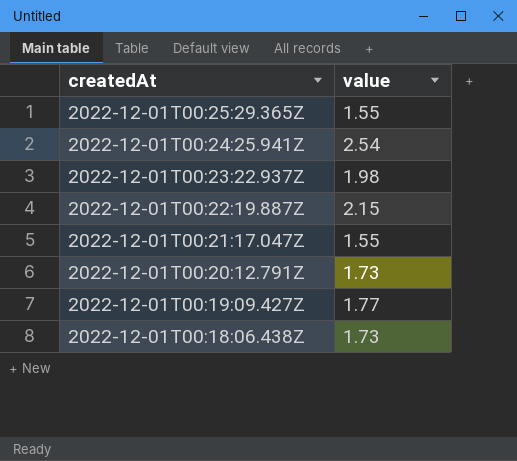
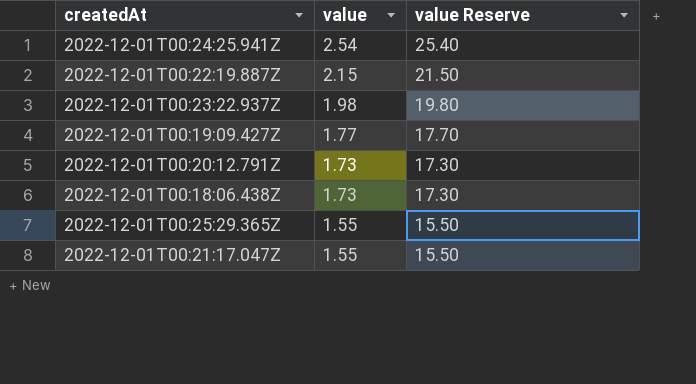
row order: createdAt descending -> value descending
column value Reserve | formula: none -> [value] * 10

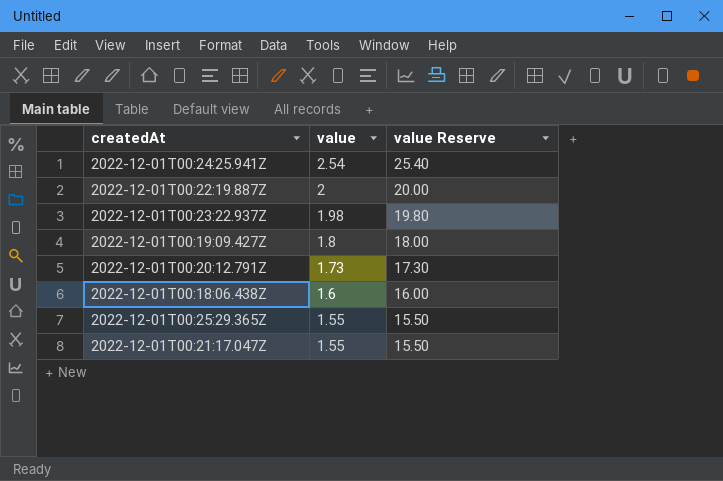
2022-12-01T00:22:19.887Z | value: 2.15 -> 2
2022-12-01T00:22:19.887Z | value Reserve: 21.50 -> 20.00
2022-12-01T00:19:09.427Z | value: 1.77 -> 1.8
2022-12-01T00:19:09.427Z | value Reserve: 17.70 -> 18.00
2022-12-01T00:18:06.438Z | value: 1.73 -> 1.6
2022-12-01T00:18:06.438Z | value Reserve: 17.30 -> 16.00

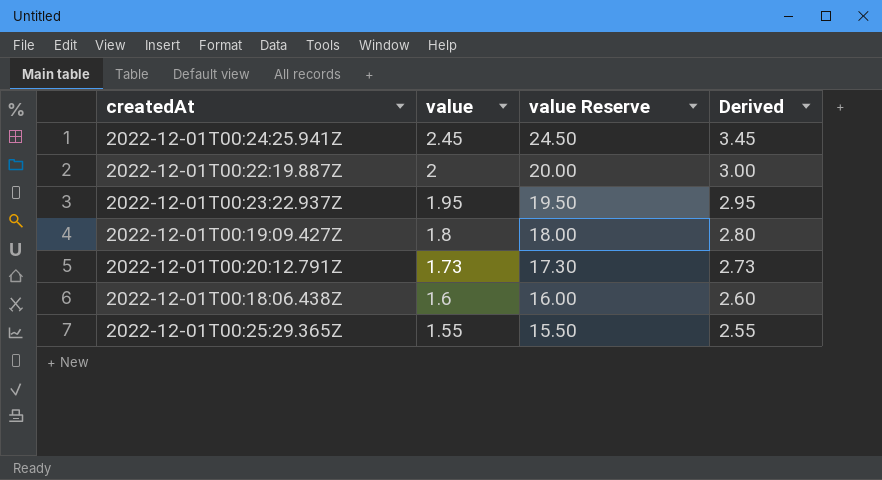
column Derived | formula: none -> [value] + 1
row 2022-12-01T00:21:17.047Z: 1.55 | 15.50 -> none
2022-12-01T00:24:25.941Z | value: 2.54 -> 2.45
2022-12-01T00:24:25.941Z | value Reserve: 25.40 -> 24.50
2022-12-01T00:23:22.937Z | value: 1.98 -> 1.95
2022-12-01T00:23:22.937Z | value Reserve: 19.80 -> 19.50

